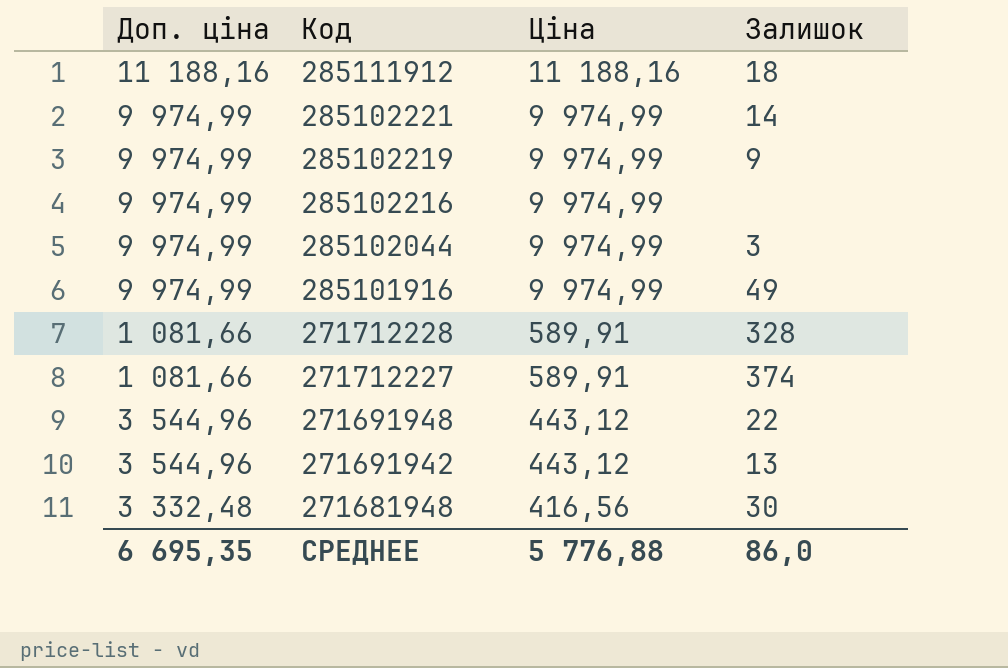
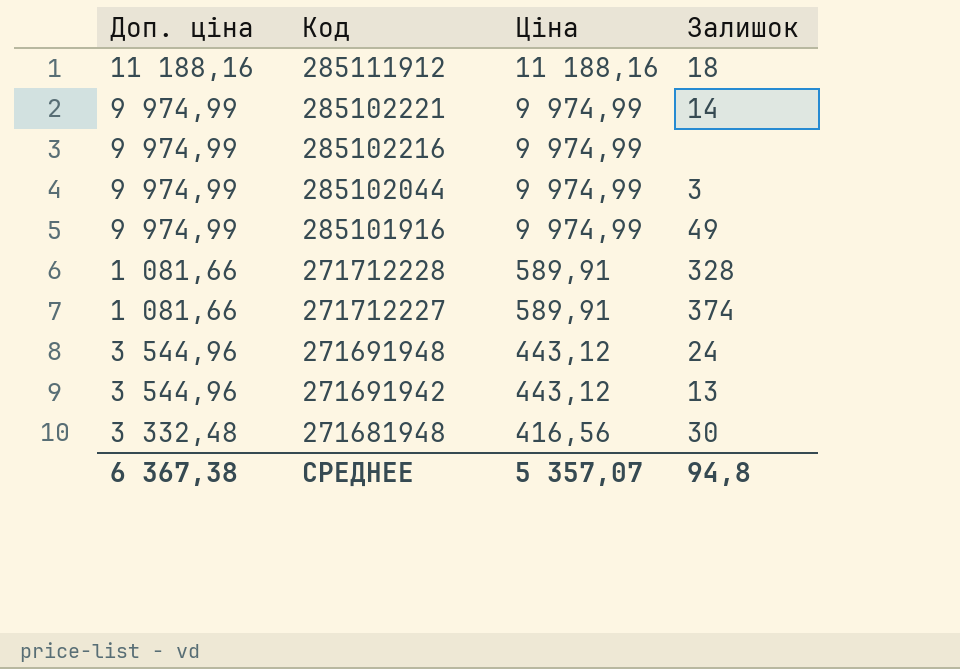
row 285102219: 9 974,99 | 9 974,99 | 9 -> none
271691948 | Залишок: 22 -> 24
СРЕДНЕЕ | Доп. ціна: 6 695,35 -> 6 367,38
СРЕДНЕЕ | Ціна: 5 776,88 -> 5 357,07
СРЕДНЕЕ | Залишок: 86,0 -> 94,8

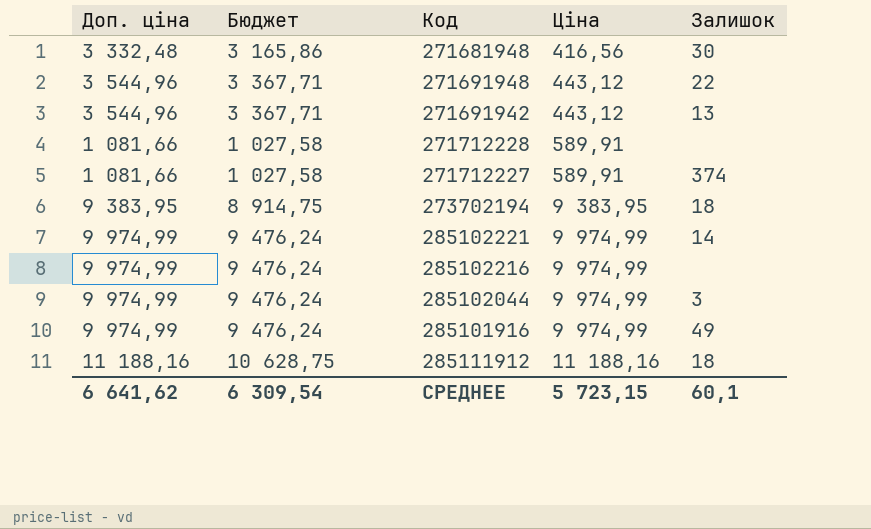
row order: Код descending -> Ціна ascending
column Бюджет | formula: none -> [Доп. ціна] * 0,95
271691948 | Залишок: 24 -> 22
271712228 | Залишок: 328 -> none
row 273702194: none -> 9 383,95 | 8 914,75 | 9 383,95 | 18
СРЕДНЕЕ | Доп. ціна: 6 367,38 -> 6 641,62
СРЕДНЕЕ | Ціна: 5 357,07 -> 5 723,15
СРЕДНЕЕ | Залишок: 94,8 -> 60,1

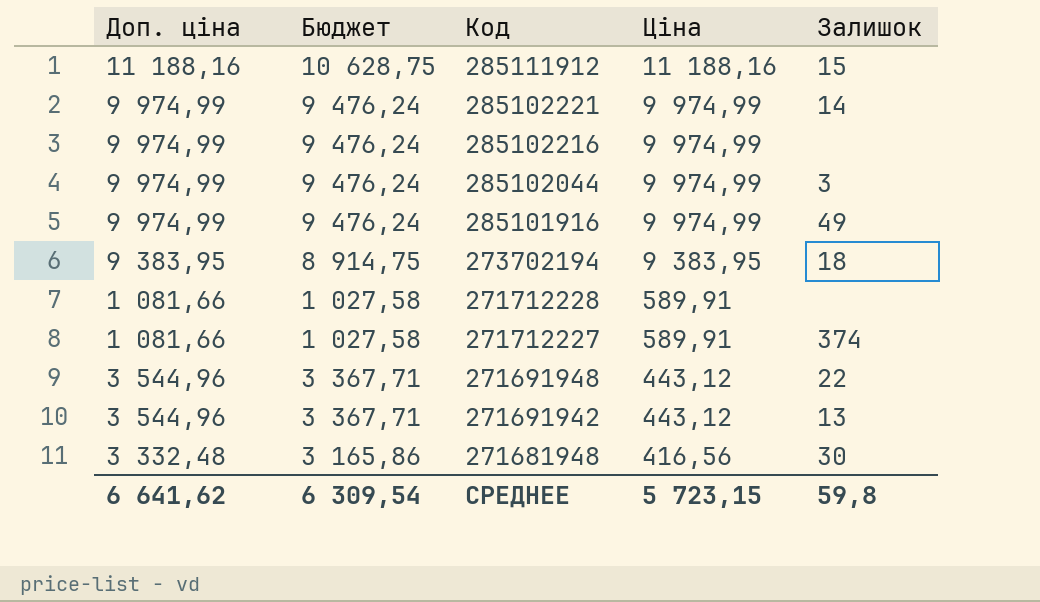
row order: Ціна ascending -> Код descending
285111912 | Залишок: 18 -> 15
СРЕДНЕЕ | Залишок: 60,1 -> 59,8

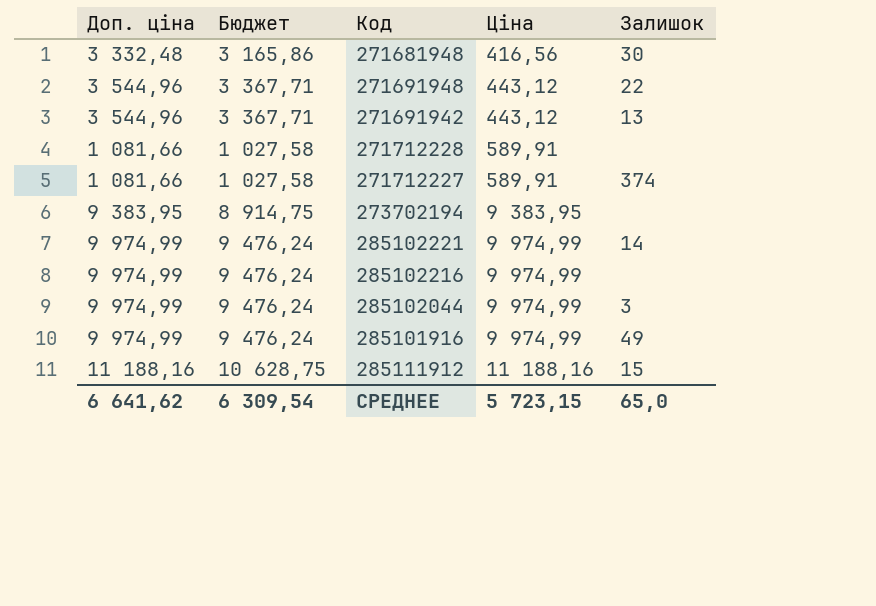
row order: Код descending -> Ціна ascending
273702194 | Залишок: 18 -> none
СРЕДНЕЕ | Залишок: 59,8 -> 65,0

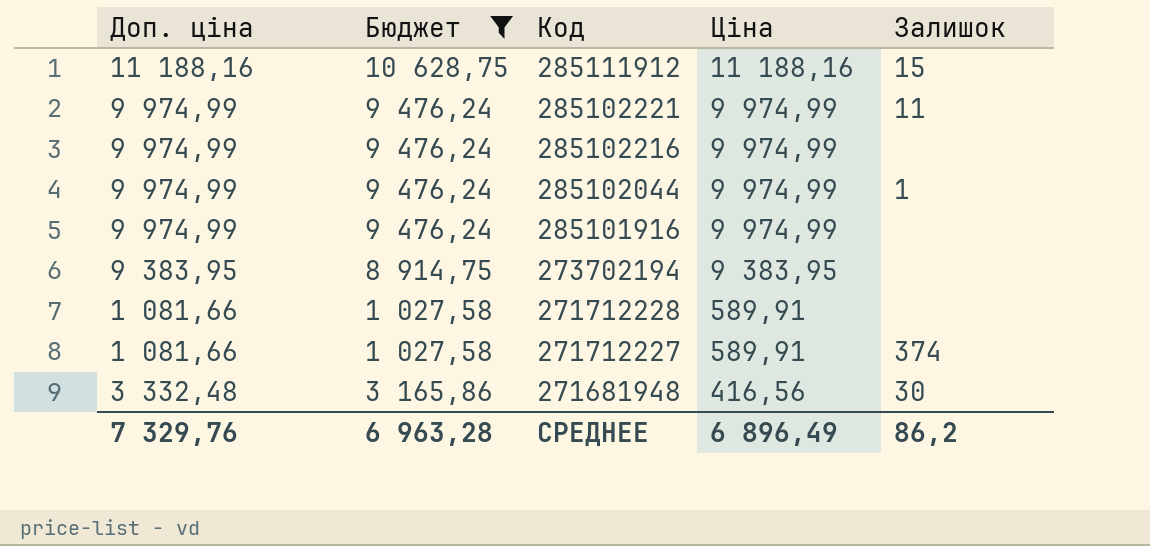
filter: none -> Бюджет != 3 367,71
row order: Ціна ascending -> Код descending
285102221 | Залишок: 14 -> 11
285102044 | Залишок: 3 -> 1
285101916 | Залишок: 49 -> none
СРЕДНЕЕ | Доп. ціна: 6 641,62 -> 7 329,76
СРЕДНЕЕ | Бюджет: 6 309,54 -> 6 963,28
СРЕДНЕЕ | Ціна: 5 723,15 -> 6 896,49
СРЕДНЕЕ | Залишок: 65,0 -> 86,2

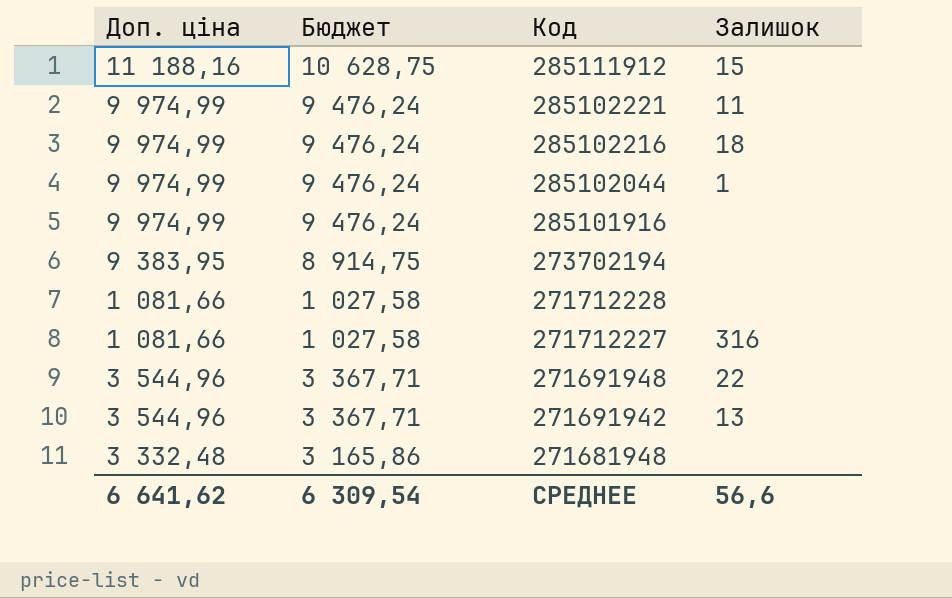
filter: Бюджет != 3 367,71 -> none
column Ціна | position: 4 -> none
285102216 | Залишок: none -> 18
271712227 | Залишок: 374 -> 316
271681948 | Залишок: 30 -> none
СРЕДНЕЕ | Доп. ціна: 7 329,76 -> 6 641,62
СРЕДНЕЕ | Бюджет: 6 963,28 -> 6 309,54
СРЕДНЕЕ | Залишок: 86,2 -> 56,6

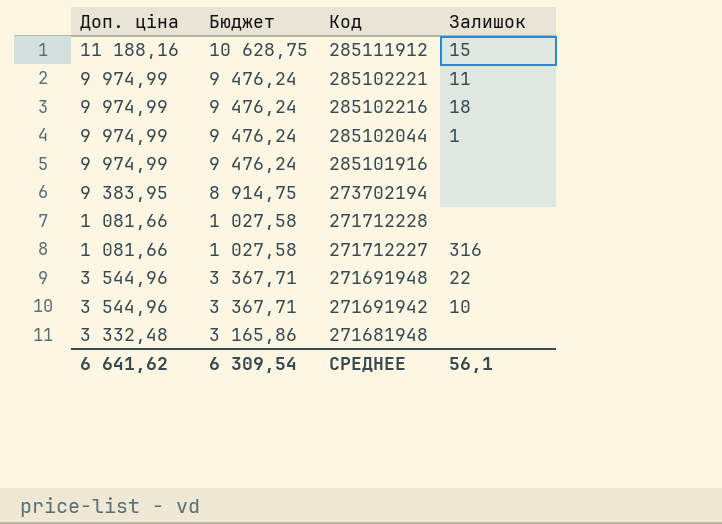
271691942 | Залишок: 13 -> 10
СРЕДНЕЕ | Залишок: 56,6 -> 56,1

